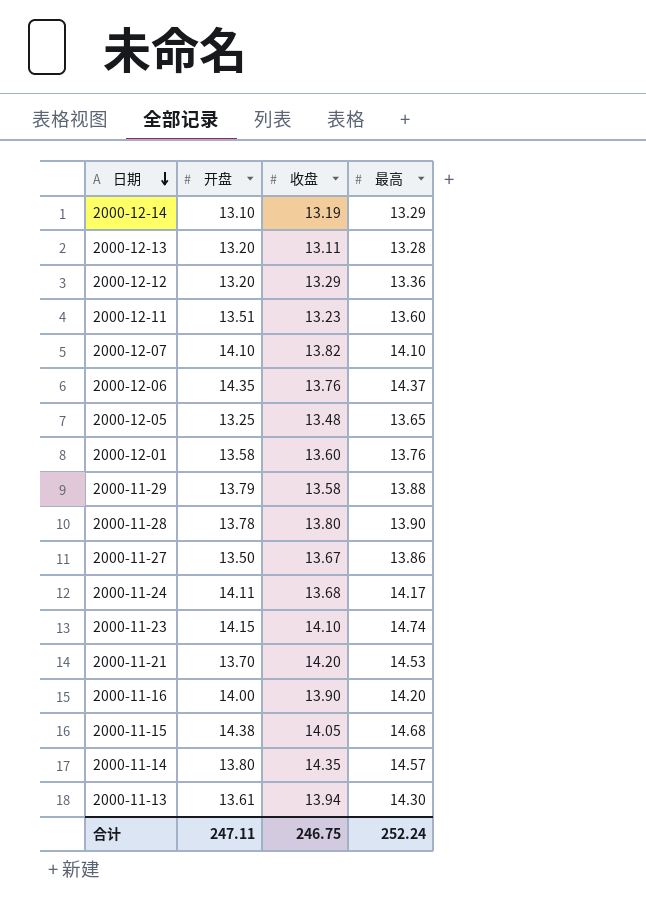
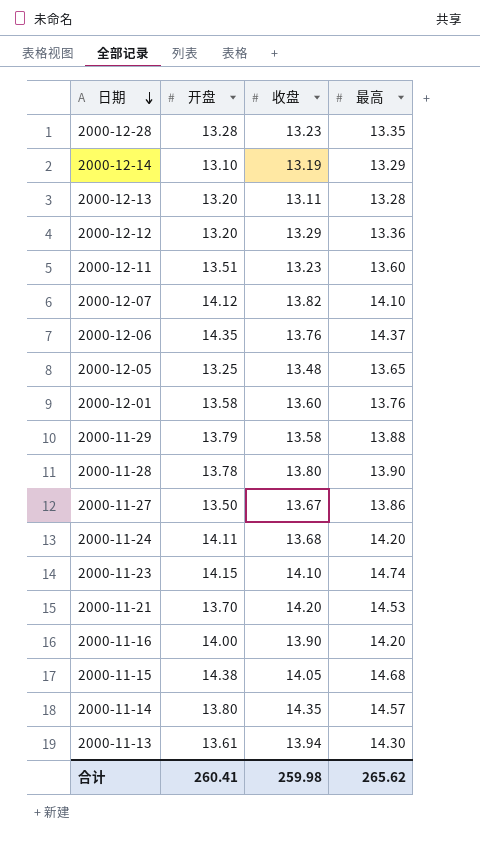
row 2000-12-28: none -> 13.28 | 13.23 | 13.35
2000-12-07 | 开盘: 14.10 -> 14.12
2000-11-24 | 最高: 14.17 -> 14.20
合计 | 开盘: 247.11 -> 260.41
合计 | 收盘: 246.75 -> 259.98
合计 | 最高: 252.24 -> 265.62

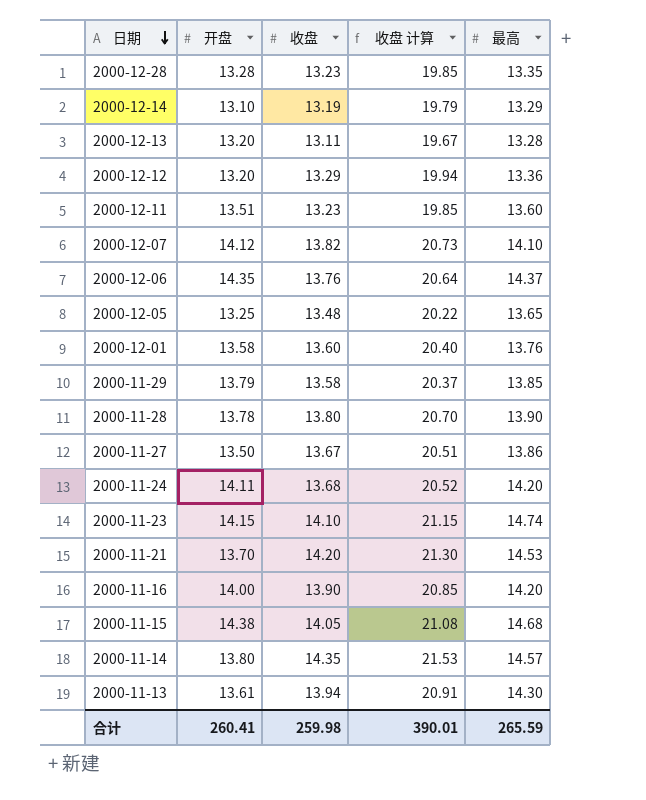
column 收盘 计算 | formula: none -> [收盘] * 1.5
2000-11-29 | 最高: 13.88 -> 13.85
合计 | 最高: 265.62 -> 265.59

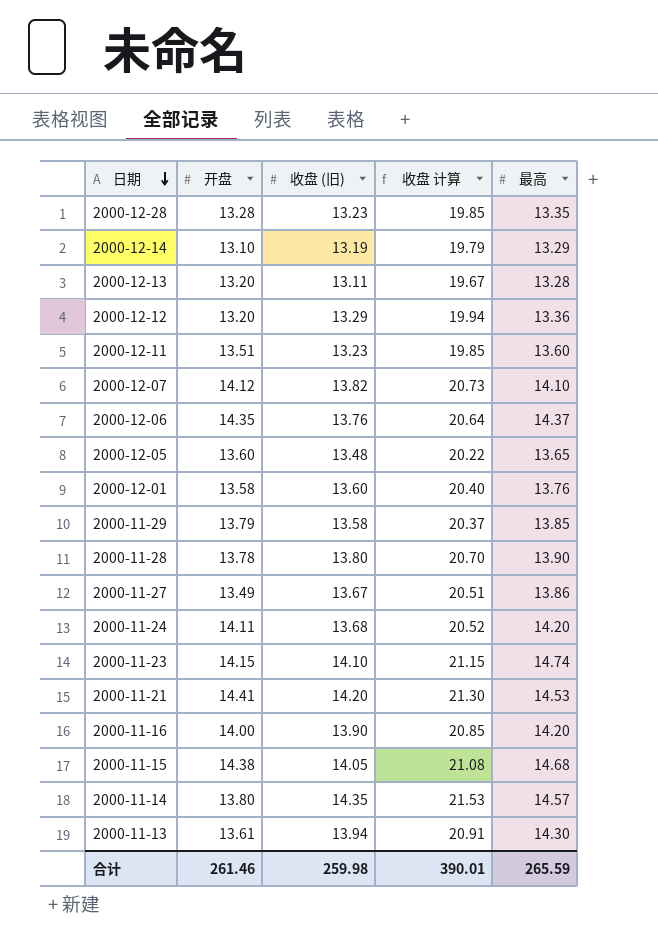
column name: 收盘 -> 收盘 (旧)
2000-12-05 | 开盘: 13.25 -> 13.60
2000-11-27 | 开盘: 13.50 -> 13.49
2000-11-21 | 开盘: 13.70 -> 14.41
合计 | 开盘: 260.41 -> 261.46

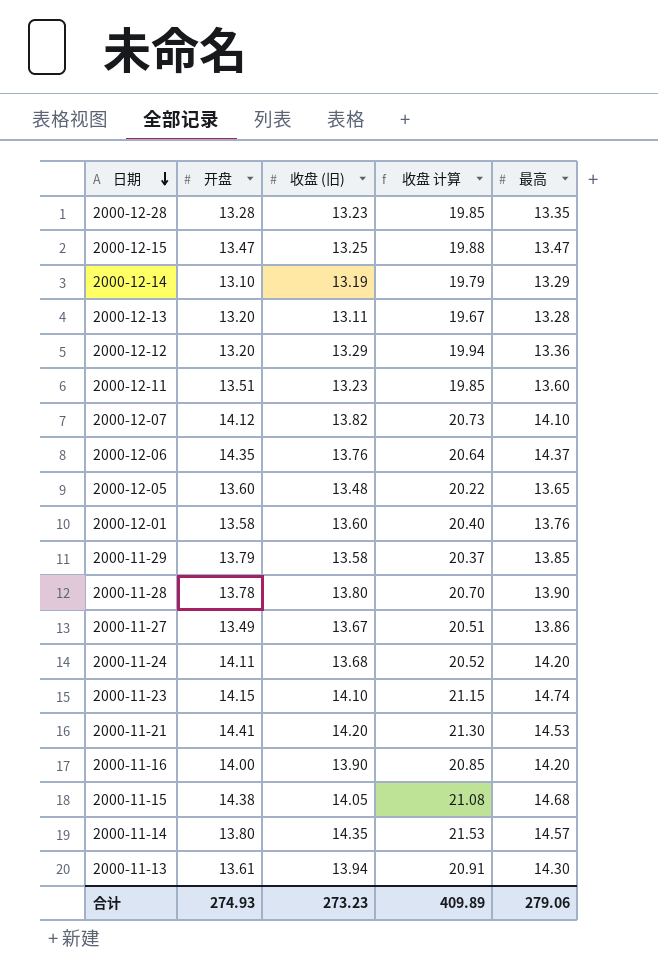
row 2000-12-15: none -> 13.47 | 13.25 | 19.88 | 13.47
合计 | 开盘: 261.46 -> 274.93
合计 | 收盘 (旧): 259.98 -> 273.23
合计 | 收盘 计算: 390.01 -> 409.89
合计 | 最高: 265.59 -> 279.06

